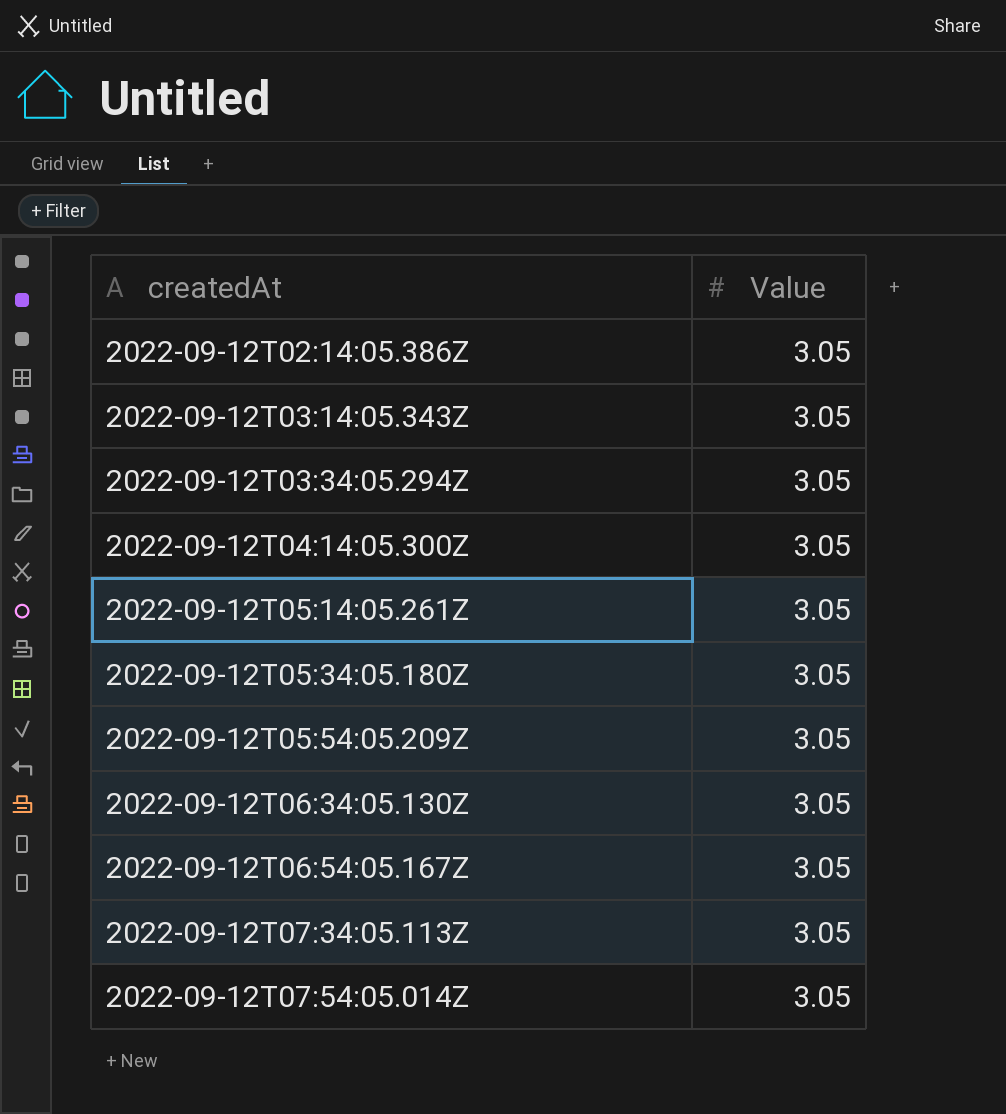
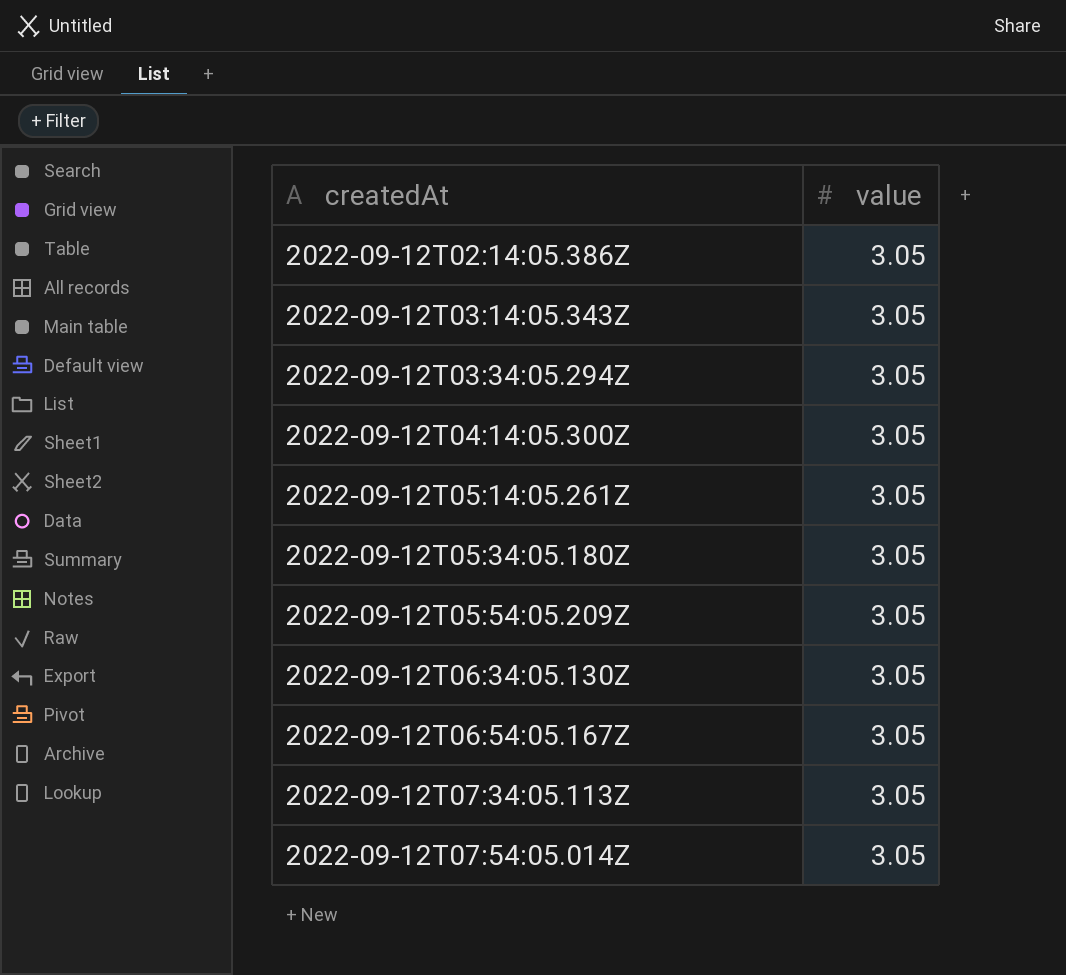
column name: Value -> value

